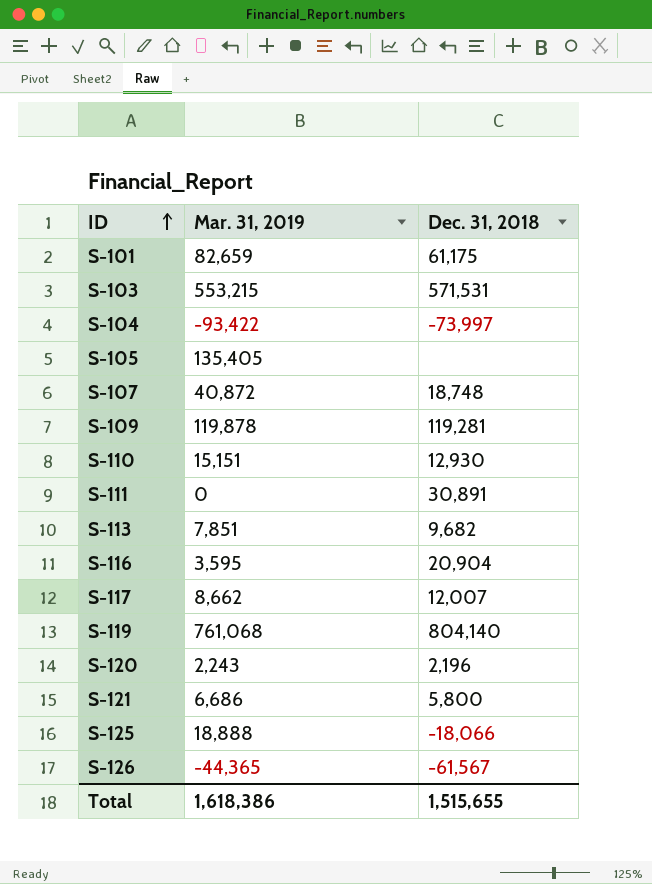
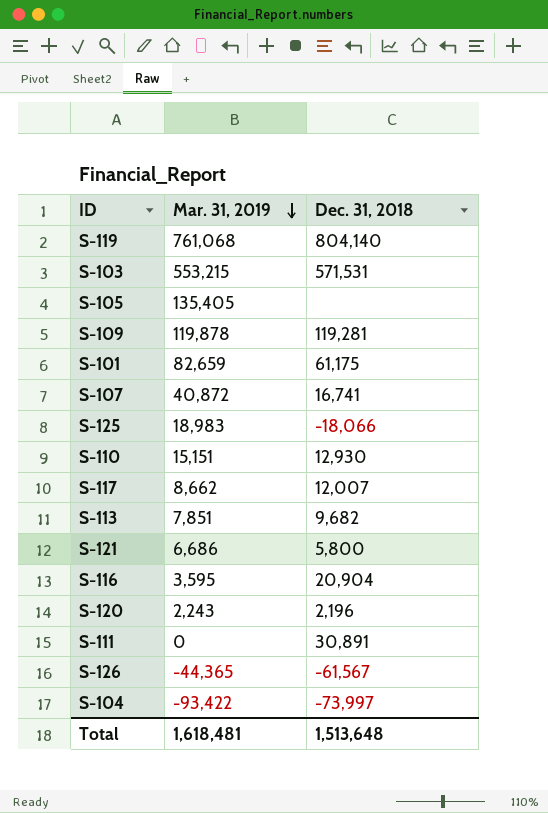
row order: ID ascending -> Mar. 31, 2019 descending
S-107 | Dec. 31, 2018: 18,748 -> 16,741
S-125 | Mar. 31, 2019: 18,888 -> 18,983
Total | Mar. 31, 2019: 1,618,386 -> 1,618,481
Total | Dec. 31, 2018: 1,515,655 -> 1,513,648

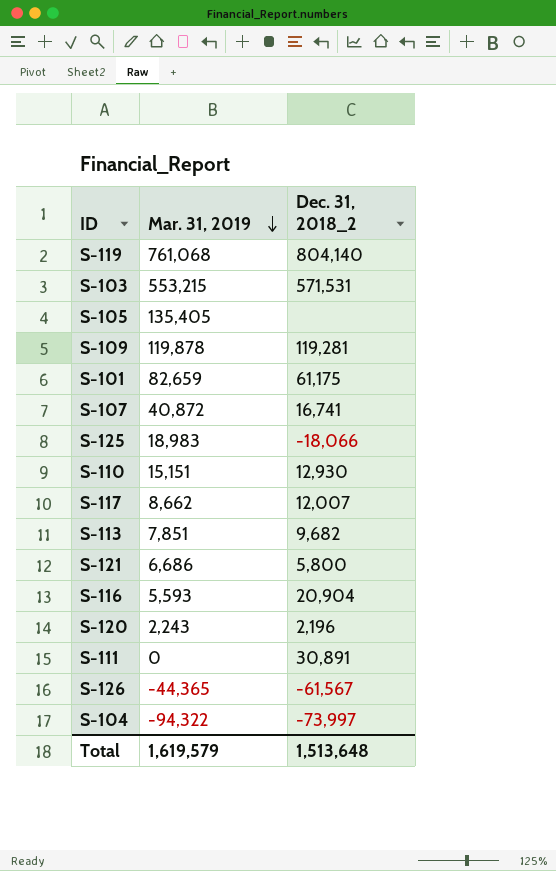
column name: Dec. 31, 2018 -> Dec. 31, 2018_2
S-116 | Mar. 31, 2019: 3,595 -> 5,593
S-104 | Mar. 31, 2019: -93,422 -> -94,322
Total | Mar. 31, 2019: 1,618,481 -> 1,619,579

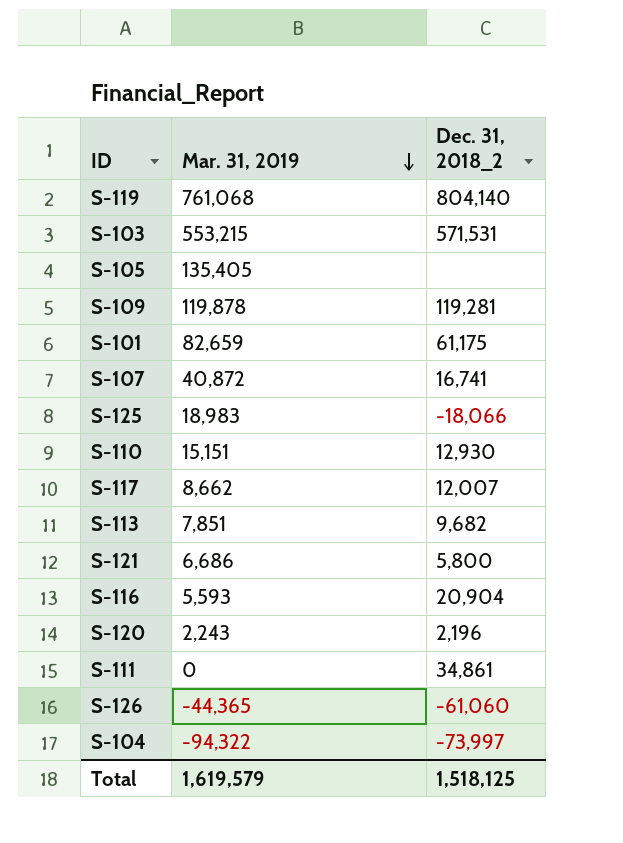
S-111 | Dec. 31, 2018_2: 30,891 -> 34,861
S-126 | Dec. 31, 2018_2: -61,567 -> -61,060
Total | Dec. 31, 2018_2: 1,513,648 -> 1,518,125

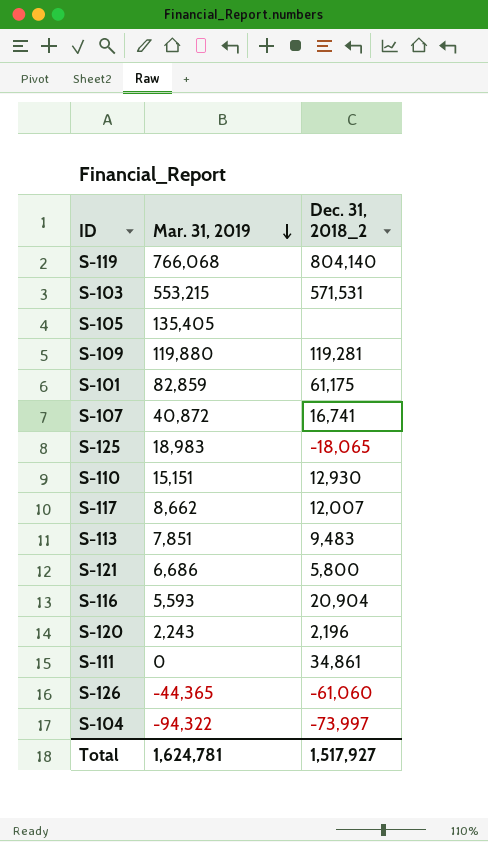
S-119 | Mar. 31, 2019: 761,068 -> 766,068
S-109 | Mar. 31, 2019: 119,878 -> 119,880
S-101 | Mar. 31, 2019: 82,659 -> 82,859
S-125 | Dec. 31, 2018_2: -18,066 -> -18,065
S-113 | Dec. 31, 2018_2: 9,682 -> 9,483
Total | Mar. 31, 2019: 1,619,579 -> 1,624,781
Total | Dec. 31, 2018_2: 1,518,125 -> 1,517,927

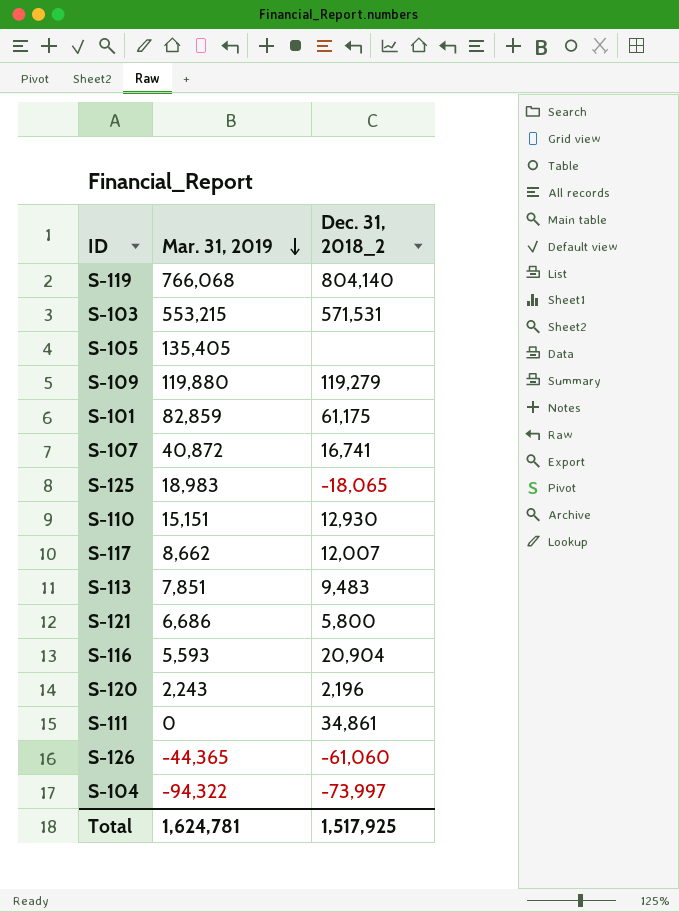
S-109 | Dec. 31, 2018_2: 119,281 -> 119,279
Total | Dec. 31, 2018_2: 1,517,927 -> 1,517,925

